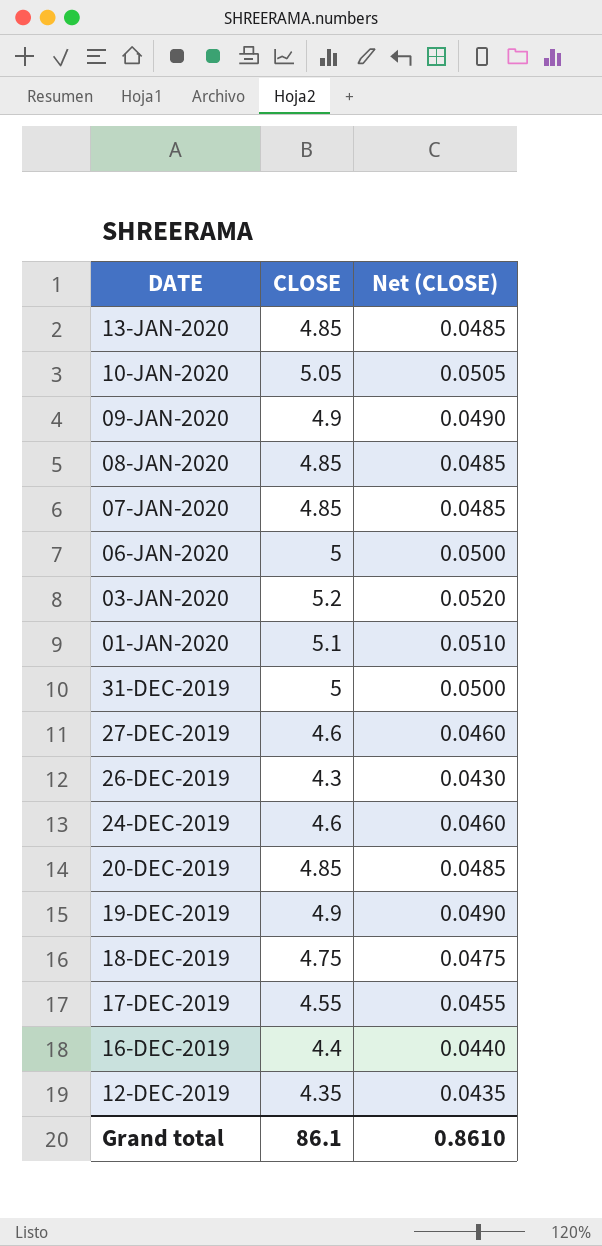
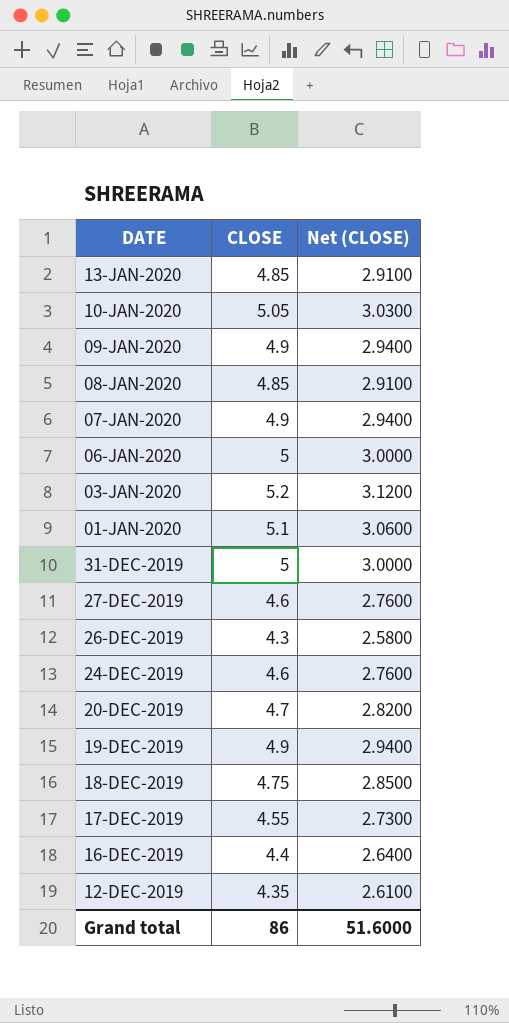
column Net (CLOSE) | formula: [CLOSE] * 0.01 -> [CLOSE] * 0.6
07-JAN-2020 | CLOSE: 4.85 -> 4.9
20-DEC-2019 | CLOSE: 4.85 -> 4.7
Grand total | CLOSE: 86.1 -> 86
Grand total | Net (CLOSE): 0.8610 -> 51.6000

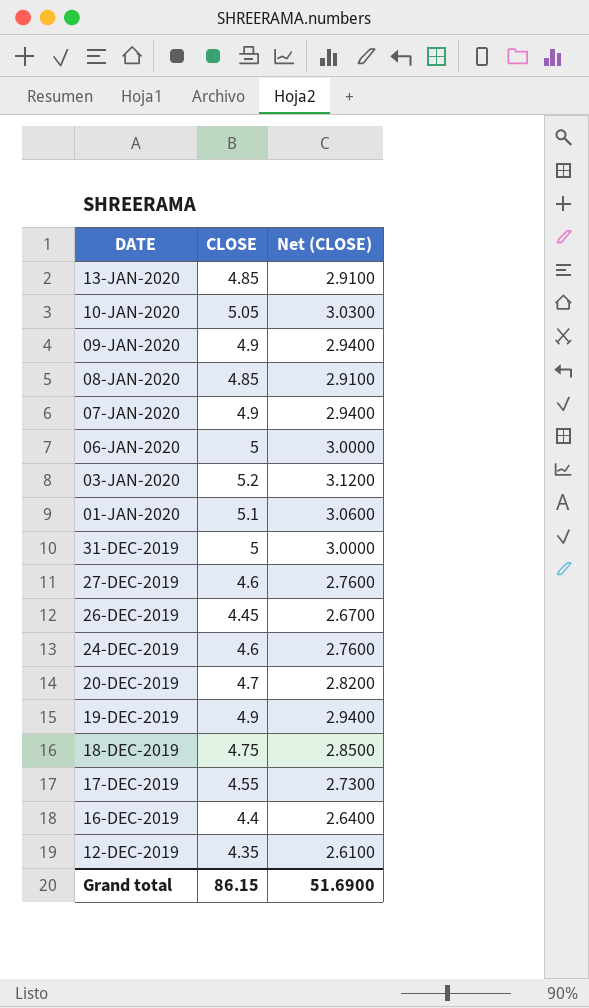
26-DEC-2019 | CLOSE: 4.3 -> 4.45
26-DEC-2019 | Net (CLOSE): 2.5800 -> 2.6700
Grand total | CLOSE: 86 -> 86.15
Grand total | Net (CLOSE): 51.6000 -> 51.6900

